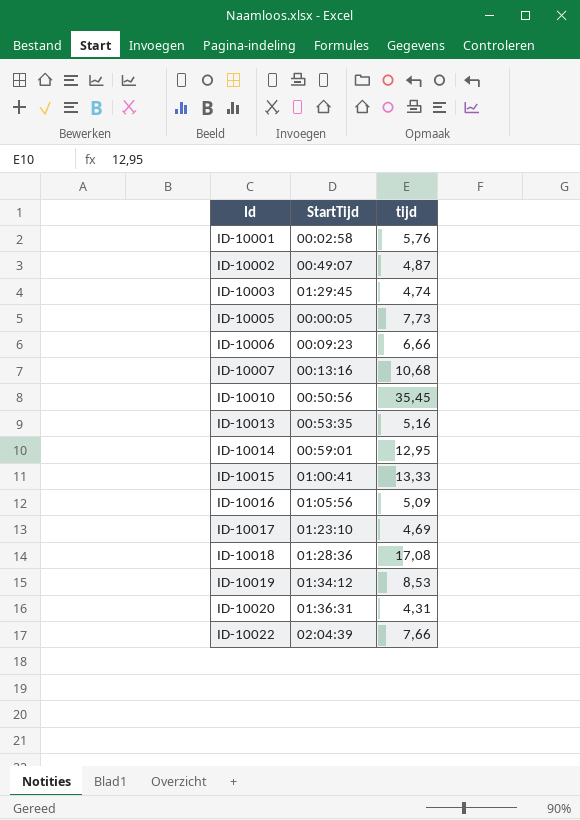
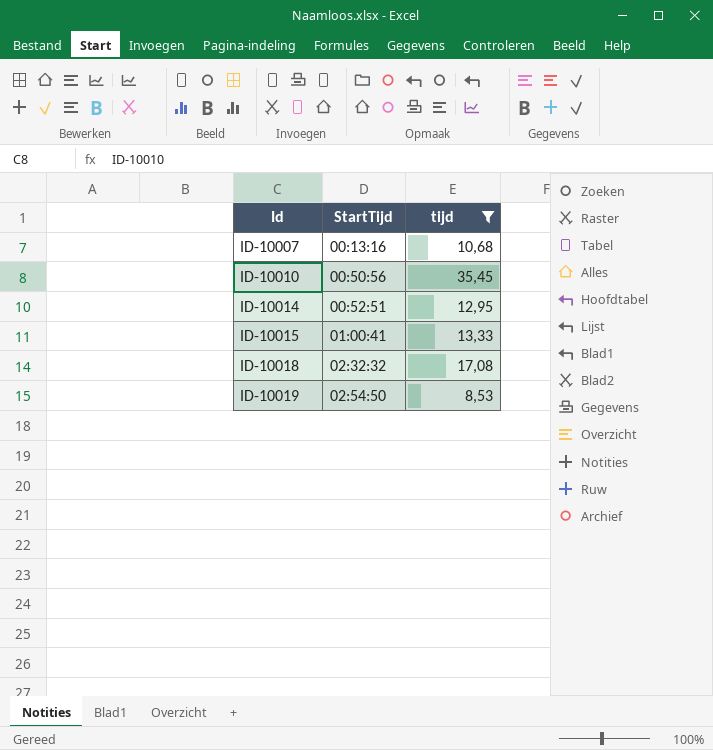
filter: none -> tijd >= 8,53
ID-10014 | StartTijd: 00:59:01 -> 00:52:51
ID-10018 | StartTijd: 01:28:36 -> 02:32:32
ID-10019 | StartTijd: 01:34:12 -> 02:54:50

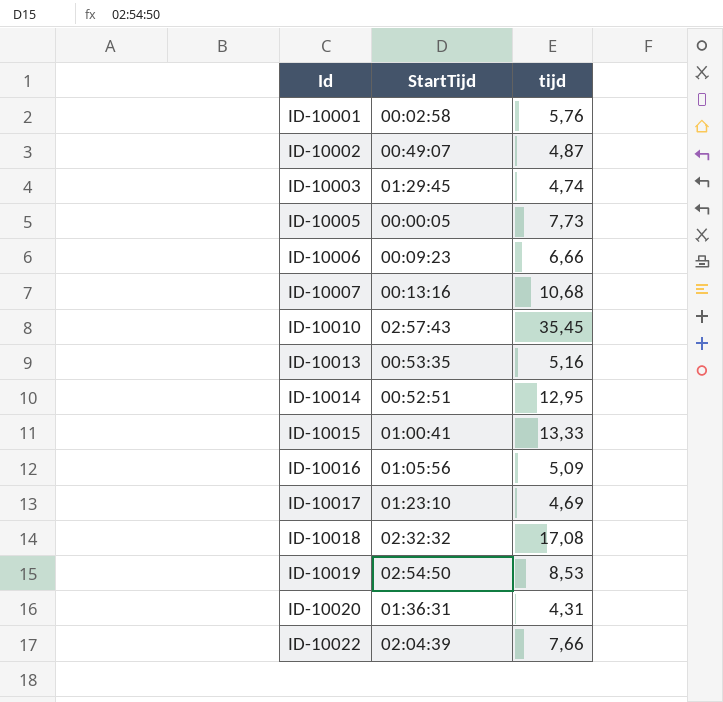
filter: tijd >= 8,53 -> none
ID-10010 | StartTijd: 00:50:56 -> 02:57:43

